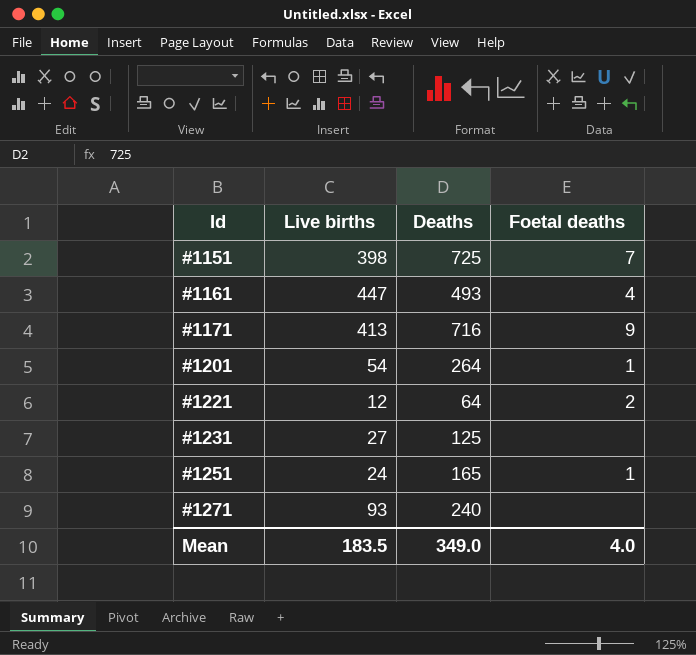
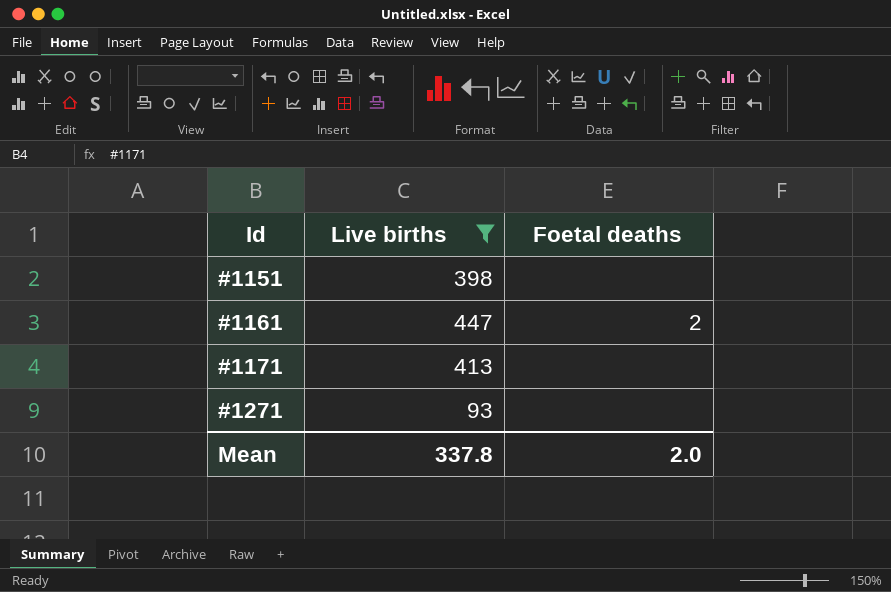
filter: none -> Live births >= 93
column Deaths | position: 3 -> none
#1151 | Foetal deaths: 7 -> none
#1161 | Foetal deaths: 4 -> 2
#1171 | Foetal deaths: 9 -> none
Mean | Live births: 183.5 -> 337.8
Mean | Foetal deaths: 4.0 -> 2.0

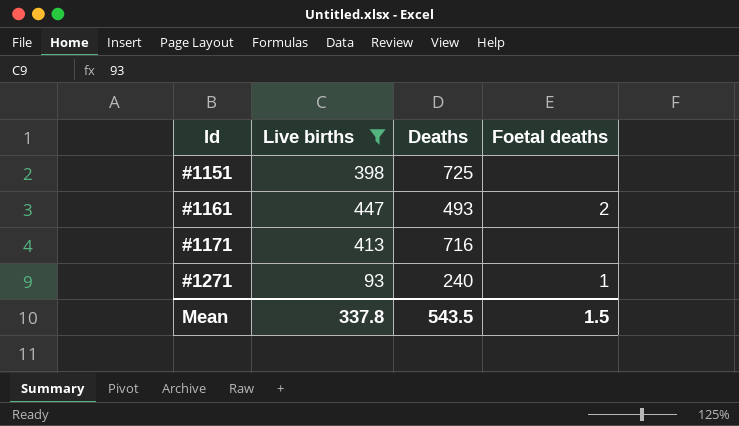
column Deaths | position: none -> 3
#1271 | Foetal deaths: none -> 1
Mean | Foetal deaths: 2.0 -> 1.5

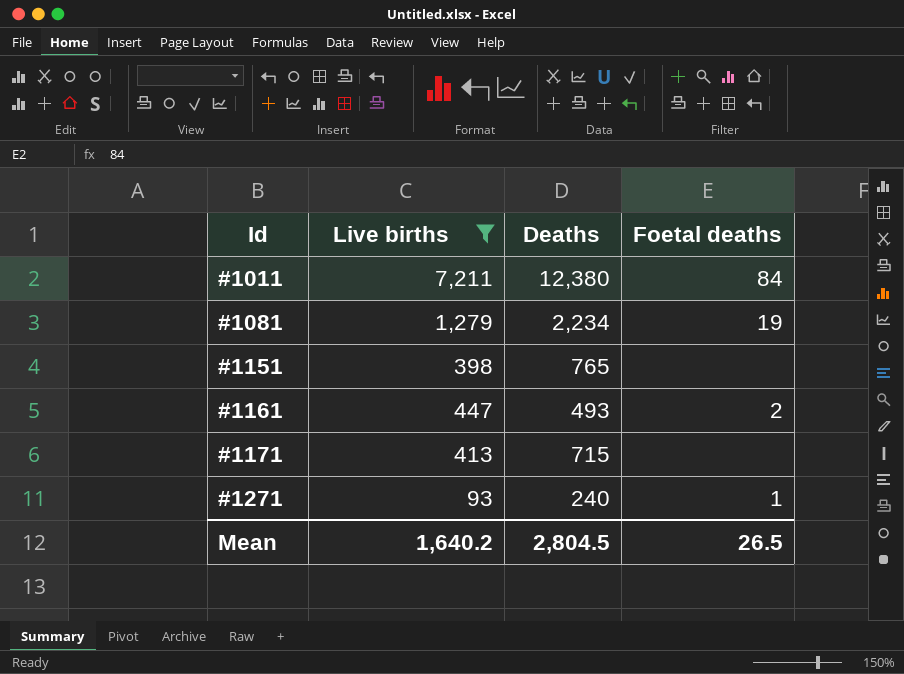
row #1011: none -> 7,211 | 12,380 | 84
row #1081: none -> 1,279 | 2,234 | 19
#1151 | Deaths: 725 -> 765
#1171 | Deaths: 716 -> 715
Mean | Live births: 337.8 -> 1,640.2
Mean | Deaths: 543.5 -> 2,804.5
Mean | Foetal deaths: 1.5 -> 26.5

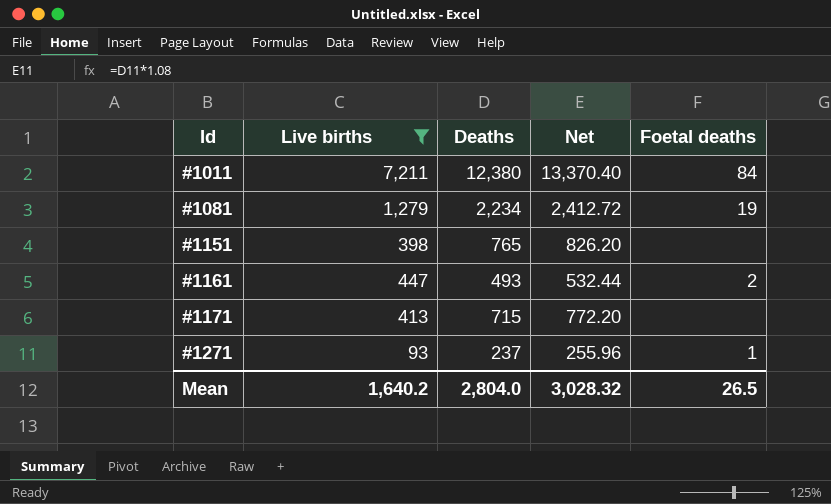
column Net | formula: none -> [Deaths] * 1.08
#1271 | Deaths: 240 -> 237
Mean | Deaths: 2,804.5 -> 2,804.0

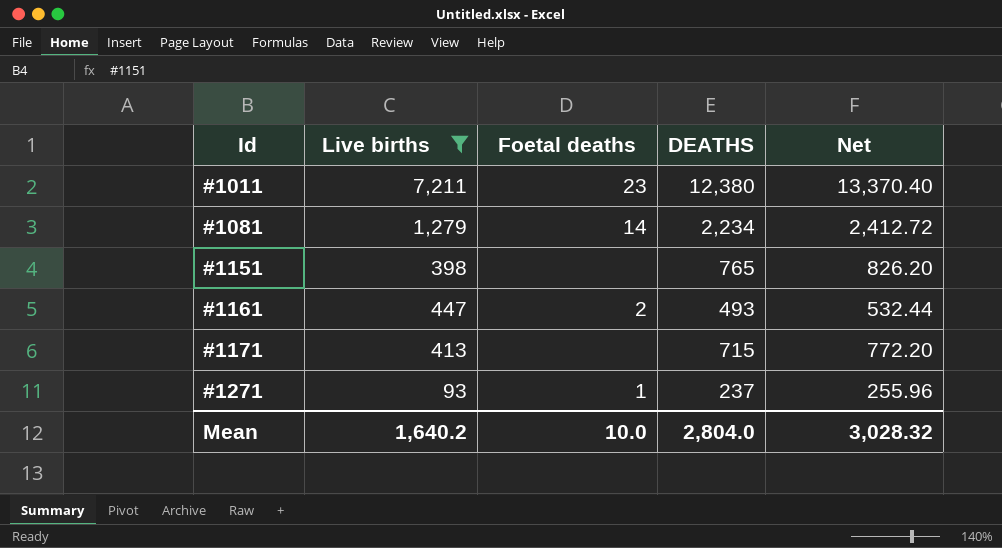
column Foetal deaths | position: 5 -> 3
column name: Deaths -> DEATHS
#1011 | Foetal deaths: 84 -> 23
#1081 | Foetal deaths: 19 -> 14
Mean | Foetal deaths: 26.5 -> 10.0

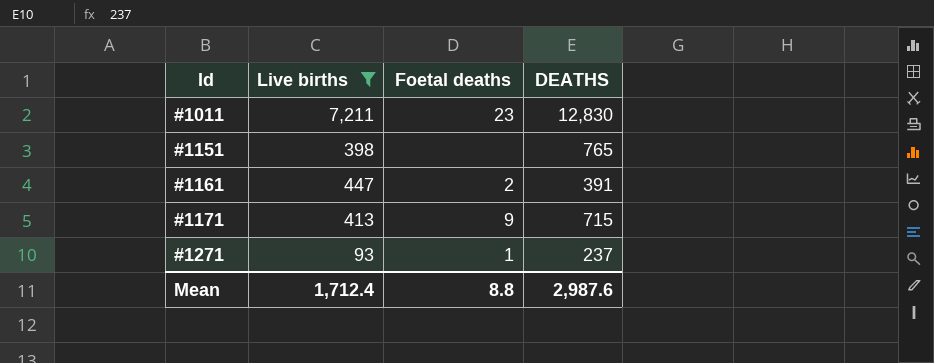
column Net | formula: [DEATHS] * 1.08 -> none
row #1081: 1,279 | 14 | 2,234 | 2,412.72 -> none
#1011 | DEATHS: 12,380 -> 12,830
#1161 | DEATHS: 493 -> 391
#1171 | Foetal deaths: none -> 9
Mean | Live births: 1,640.2 -> 1,712.4
Mean | Foetal deaths: 10.0 -> 8.8
Mean | DEATHS: 2,804.0 -> 2,987.6

